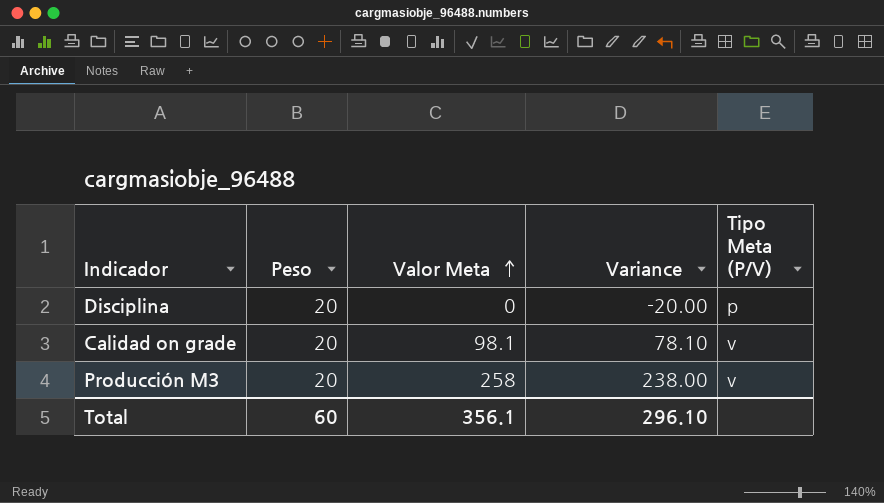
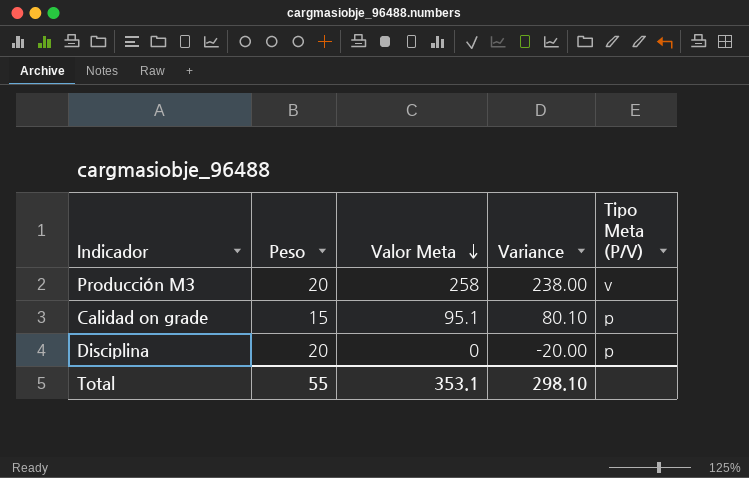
row order: Valor Meta ascending -> Valor Meta descending
Calidad on grade | Peso: 20 -> 15
Calidad on grade | Valor Meta: 98.1 -> 95.1
Calidad on grade | Variance: 78.10 -> 80.10
Calidad on grade | Tipo Meta (P/V): v -> p
Total | Peso: 60 -> 55
Total | Valor Meta: 356.1 -> 353.1
Total | Variance: 296.10 -> 298.10

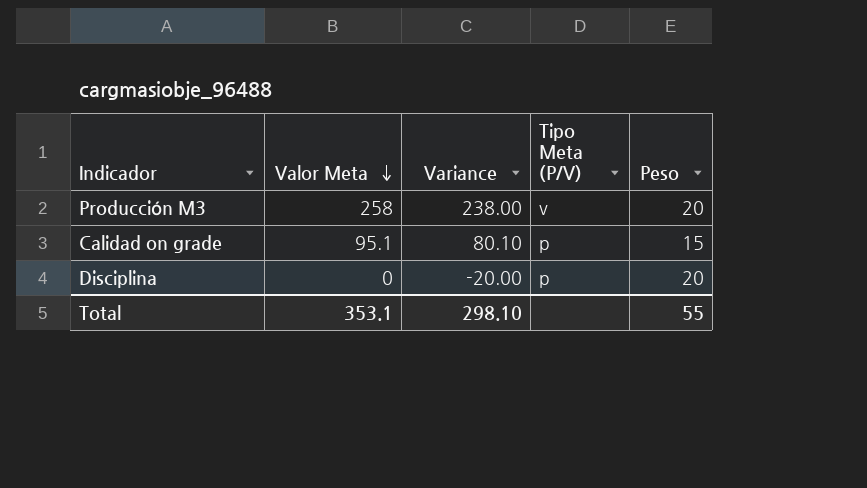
column Peso | position: 2 -> 5

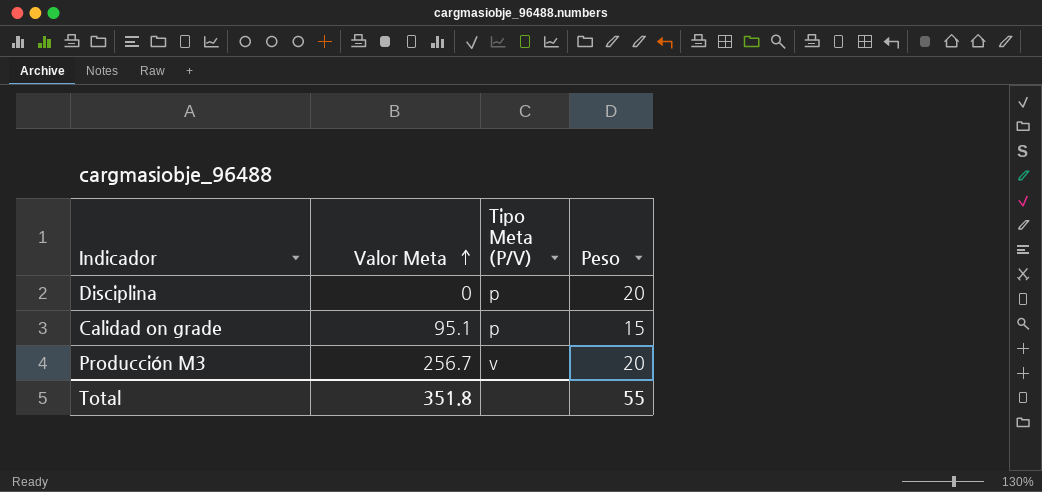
row order: Valor Meta descending -> Valor Meta ascending
column Variance | formula: [Valor Meta] - [Peso] -> none
Producción M3 | Valor Meta: 258 -> 256.7
Total | Valor Meta: 353.1 -> 351.8

